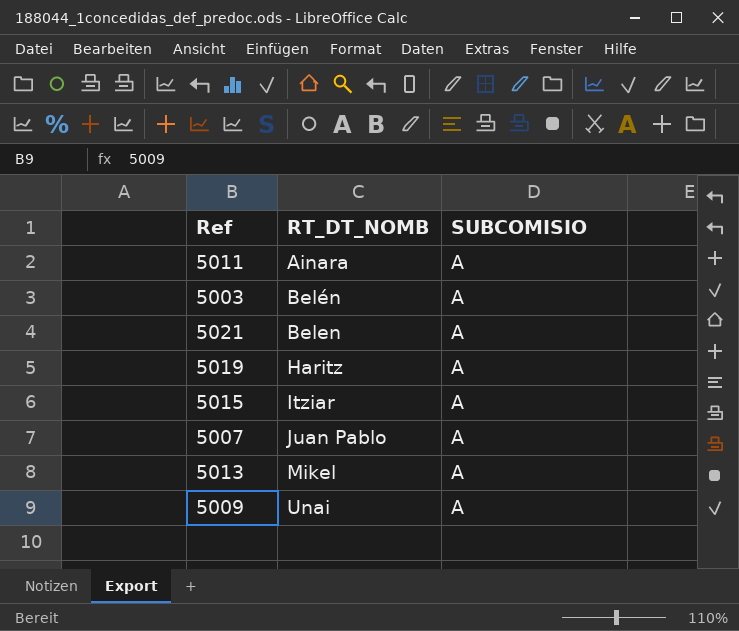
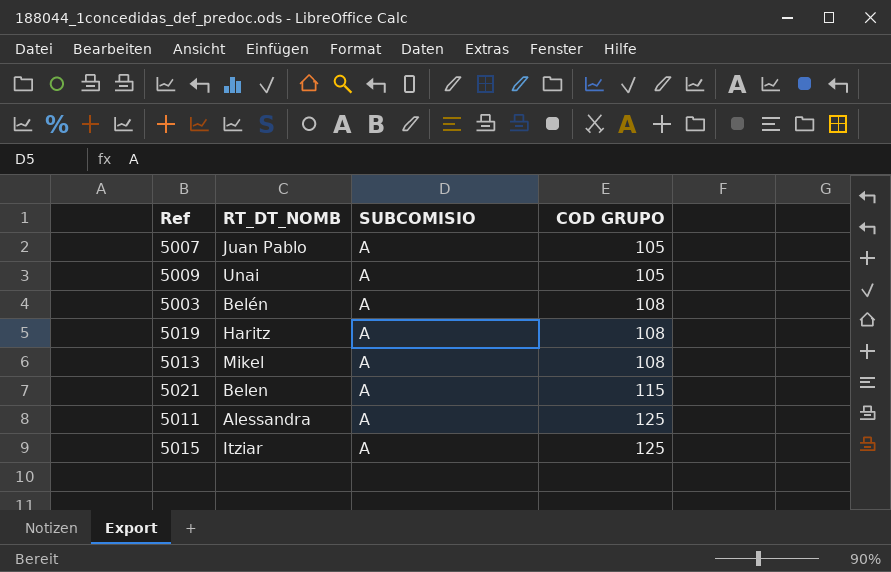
row order: RT_DT_NOMB ascending -> COD GRUPO ascending
column COD GRUPO | position: none -> 4
5011 | RT_DT_NOMB: Ainara -> Alessandra

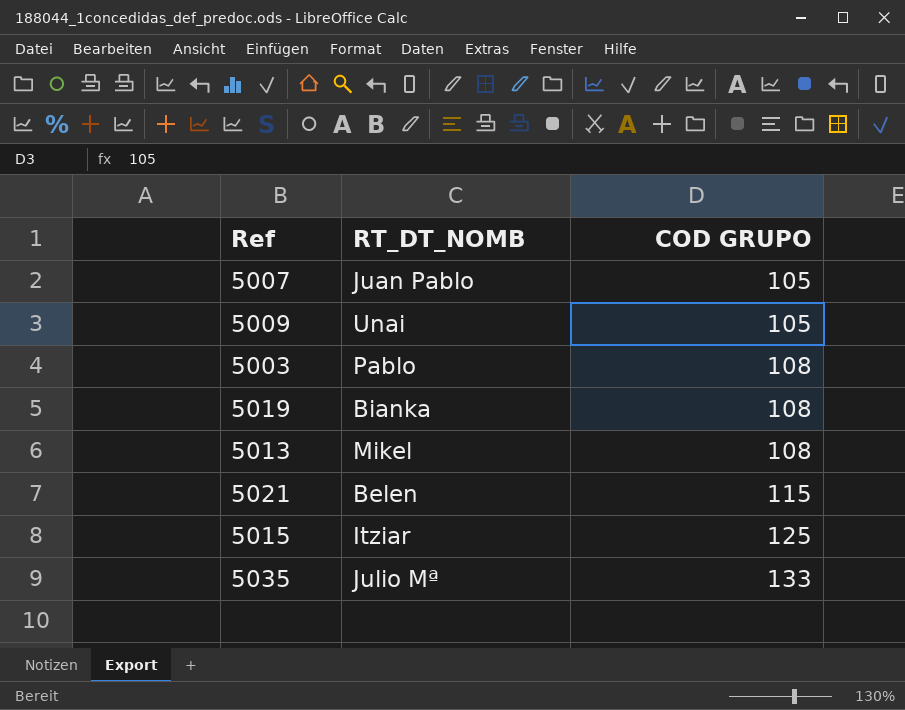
column SUBCOMISIO | position: 3 -> none
row 5011: Alessandra | A | 125 -> none
5003 | RT_DT_NOMB: Belén -> Pablo
5019 | RT_DT_NOMB: Haritz -> Bianka
row 5035: none -> Julio Mª | 133

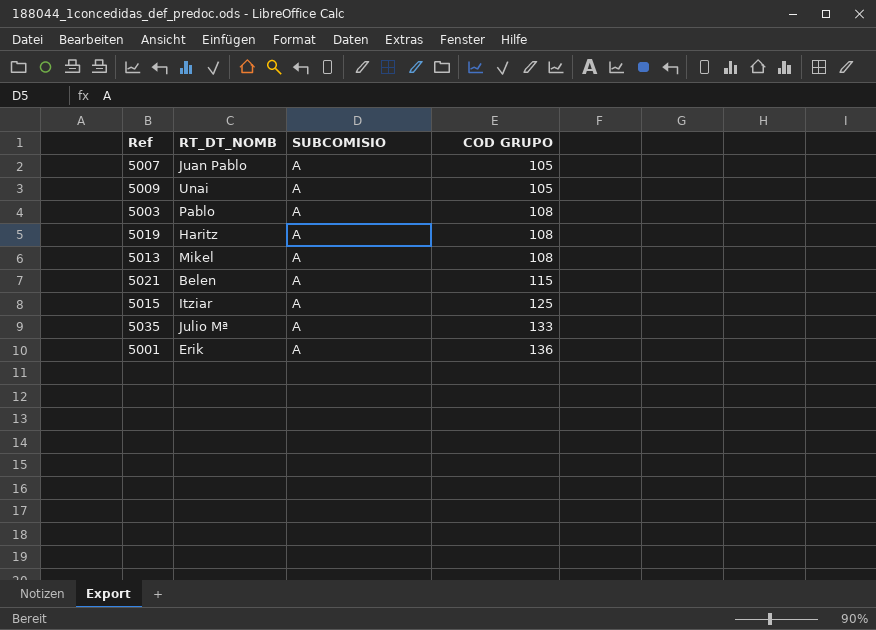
column SUBCOMISIO | position: none -> 3
5019 | RT_DT_NOMB: Bianka -> Haritz
row 5001: none -> Erik | A | 136

